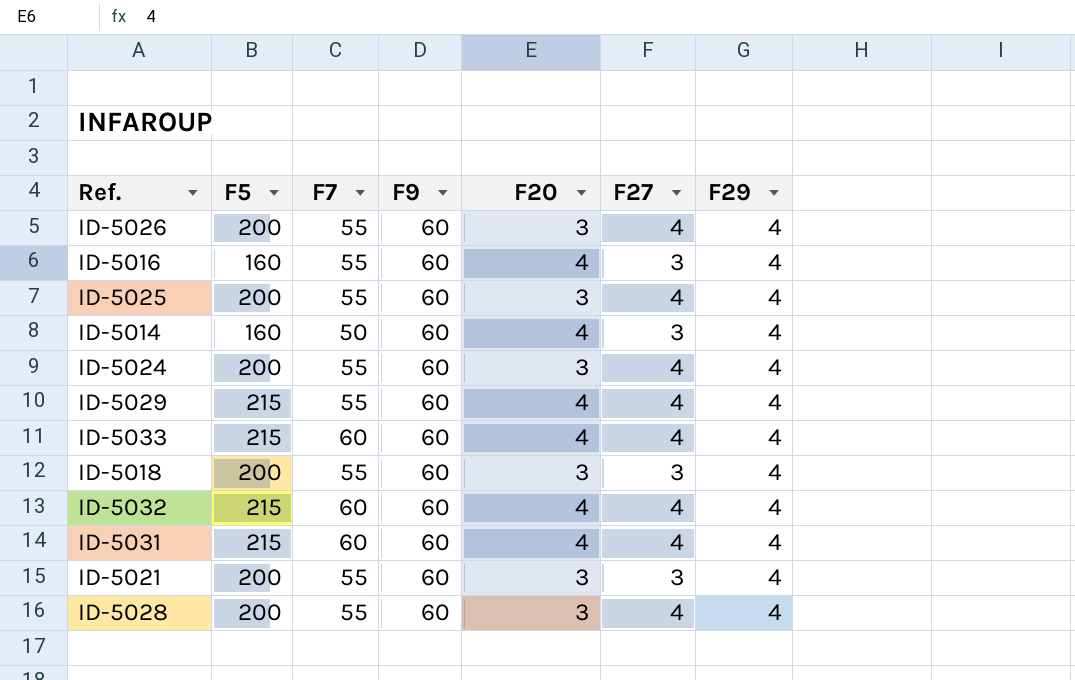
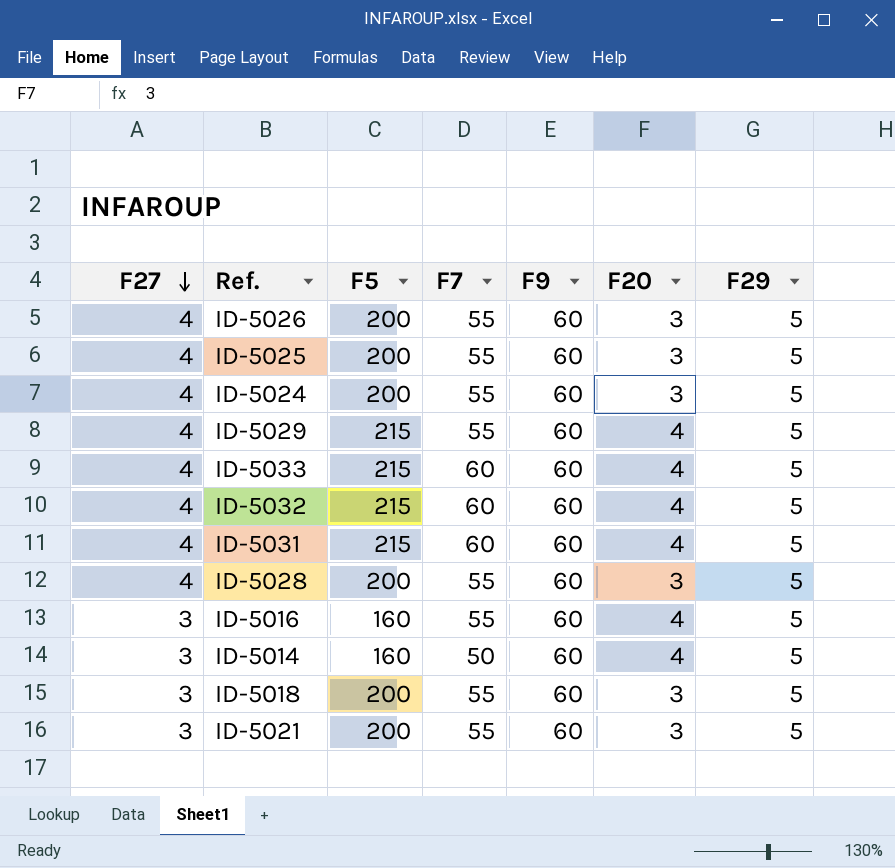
row order: none -> F27 descending
column F27 | position: 6 -> 1
ID-5026 | F29: 4 -> 5
ID-5025 | F29: 4 -> 5
ID-5024 | F29: 4 -> 5
ID-5029 | F29: 4 -> 5
ID-5033 | F29: 4 -> 5
ID-5032 | F29: 4 -> 5
ID-5031 | F29: 4 -> 5
ID-5028 | F29: 4 -> 5
ID-5016 | F29: 4 -> 5
ID-5014 | F29: 4 -> 5
ID-5018 | F29: 4 -> 5
ID-5021 | F29: 4 -> 5

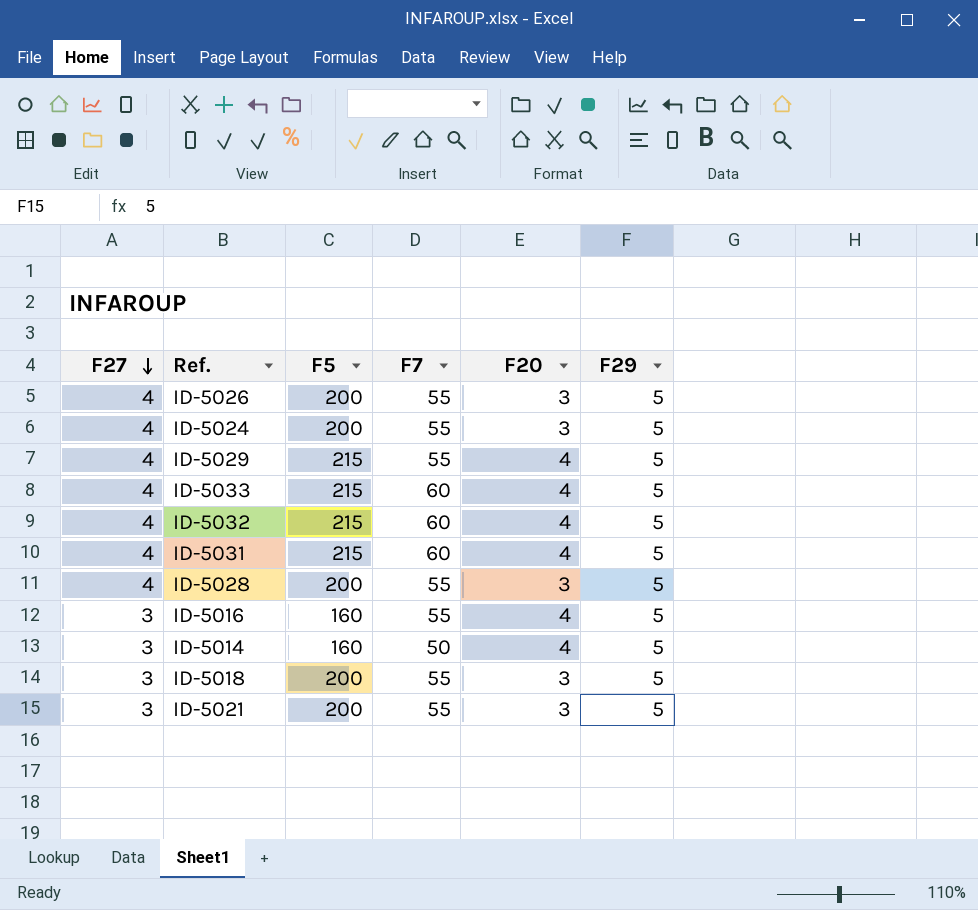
column F9 | position: 5 -> none
row ID-5025: 4 | 200 | 55 | 60 | 3 | 5 -> none

